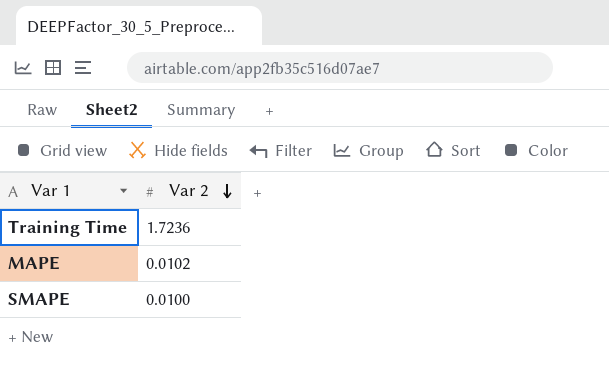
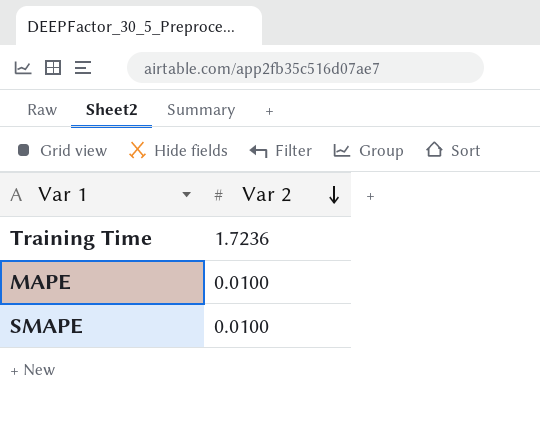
MAPE | Var 2: 0.0102 -> 0.0100

